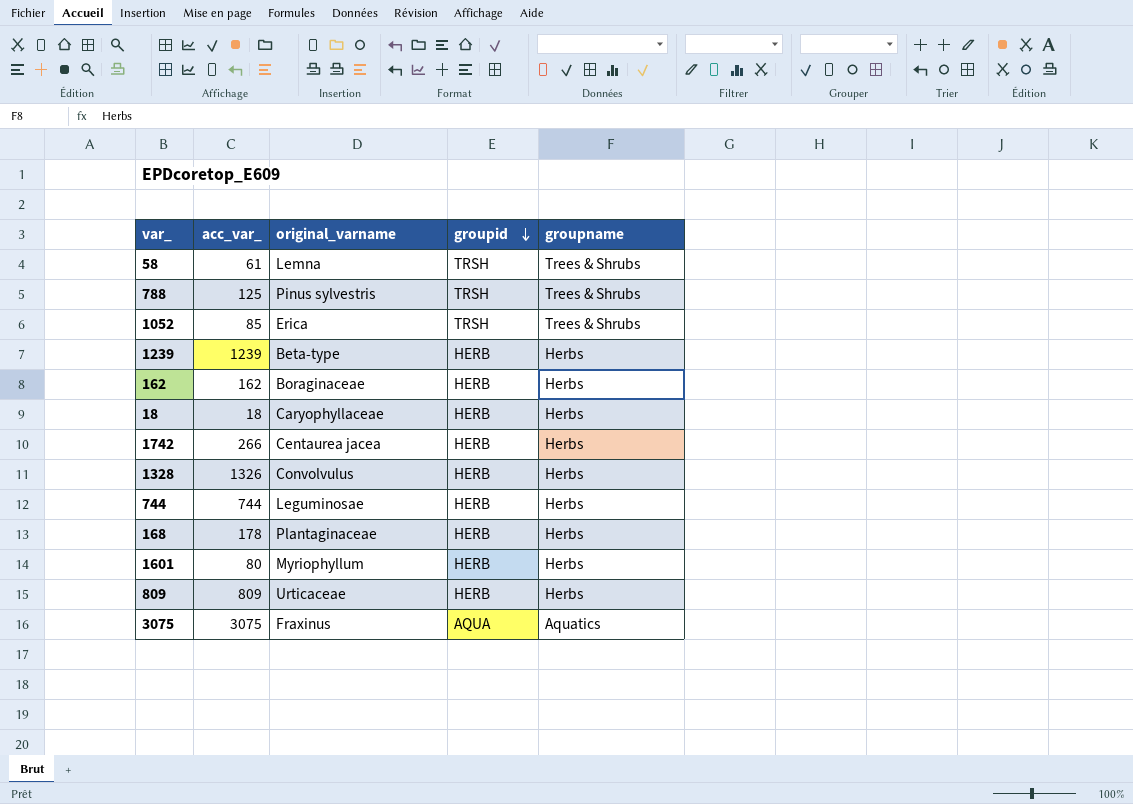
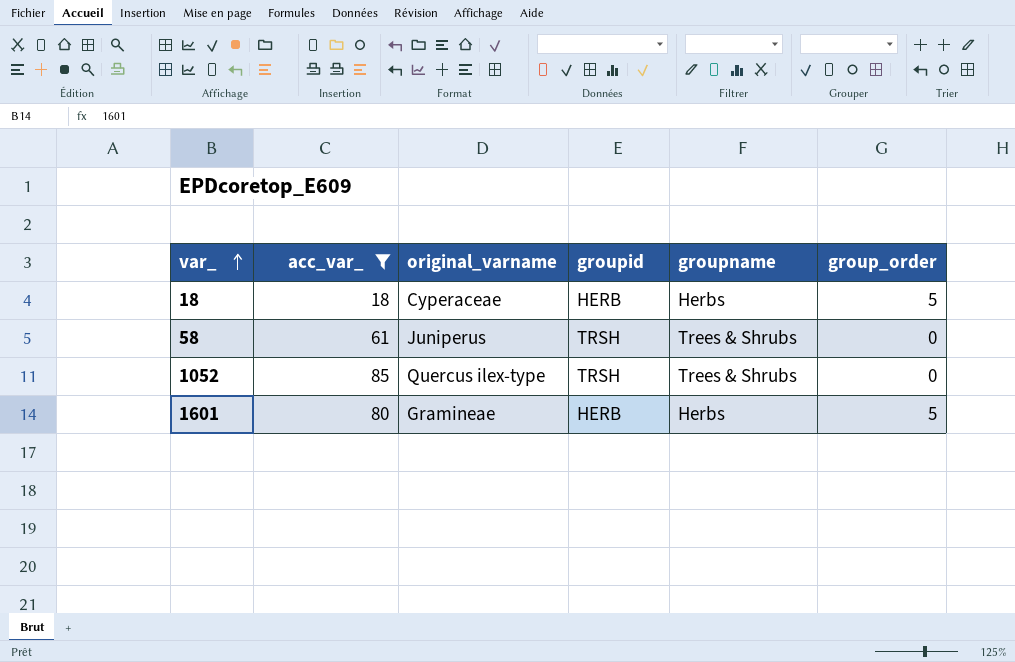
filter: none -> acc_var_ <= 85
row order: groupid descending -> var_ ascending
column group_order | position: none -> 6
18 | original_varname: Caryophyllaceae -> Cyperaceae
58 | original_varname: Lemna -> Juniperus
1052 | original_varname: Erica -> Quercus ilex-type
1601 | original_varname: Myriophyllum -> Gramineae

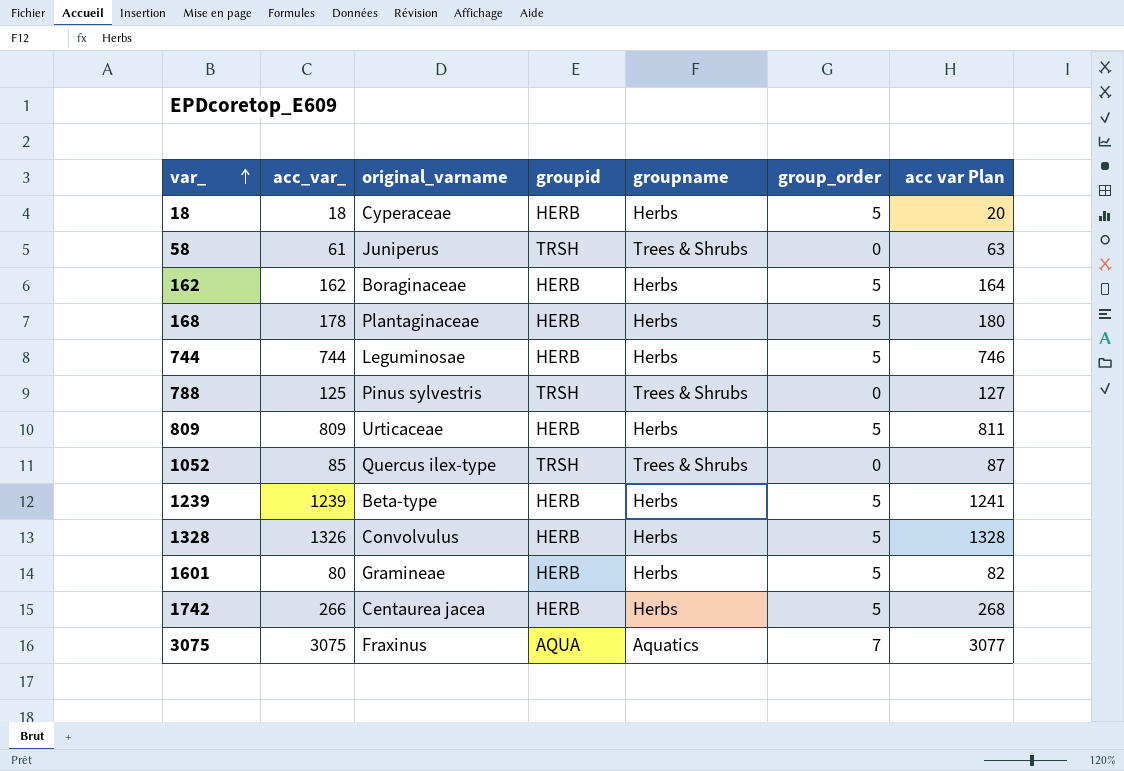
filter: acc_var_ <= 85 -> none
column acc var Plan | formula: none -> [acc_var_] + 2

